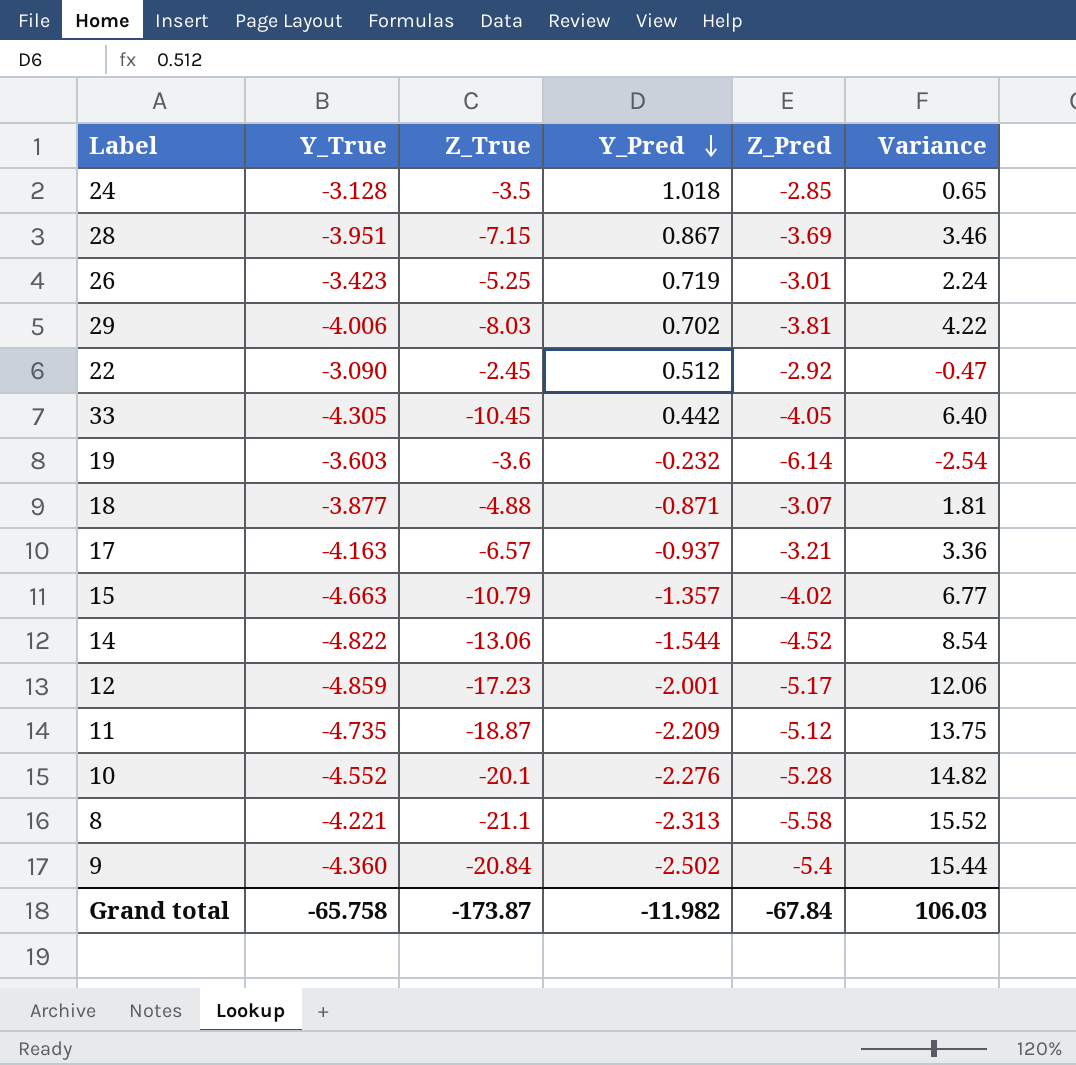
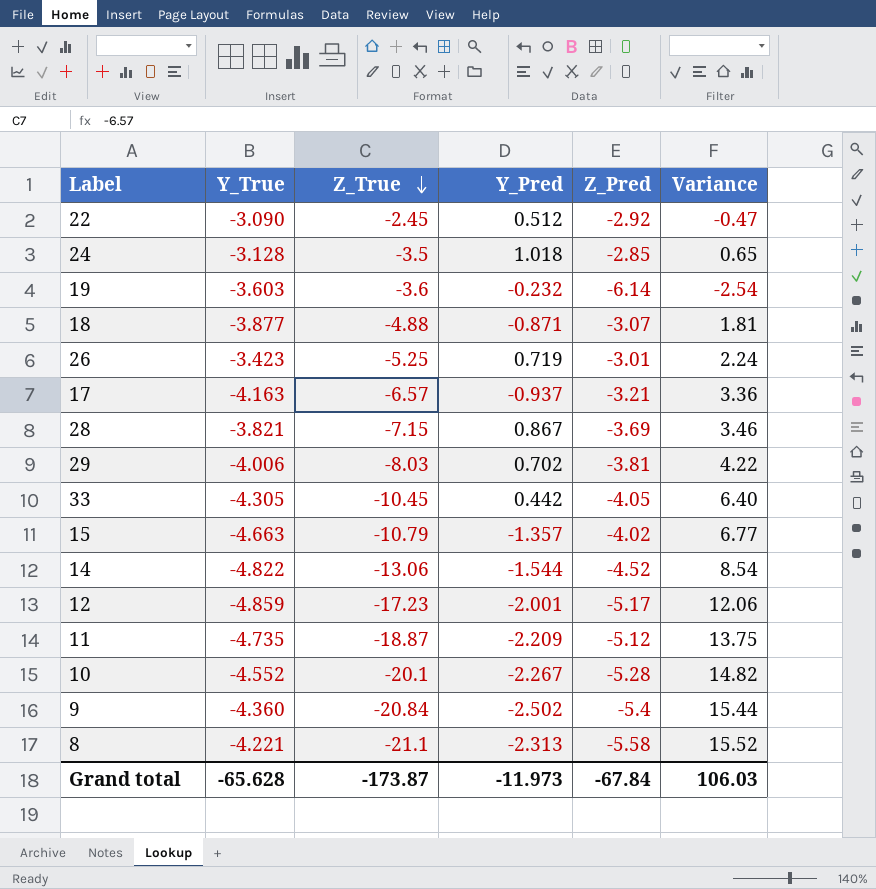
row order: Y_Pred descending -> Z_True descending
28 | Y_True: -3.951 -> -3.821
10 | Y_Pred: -2.276 -> -2.267
Grand total | Y_True: -65.758 -> -65.628
Grand total | Y_Pred: -11.982 -> -11.973

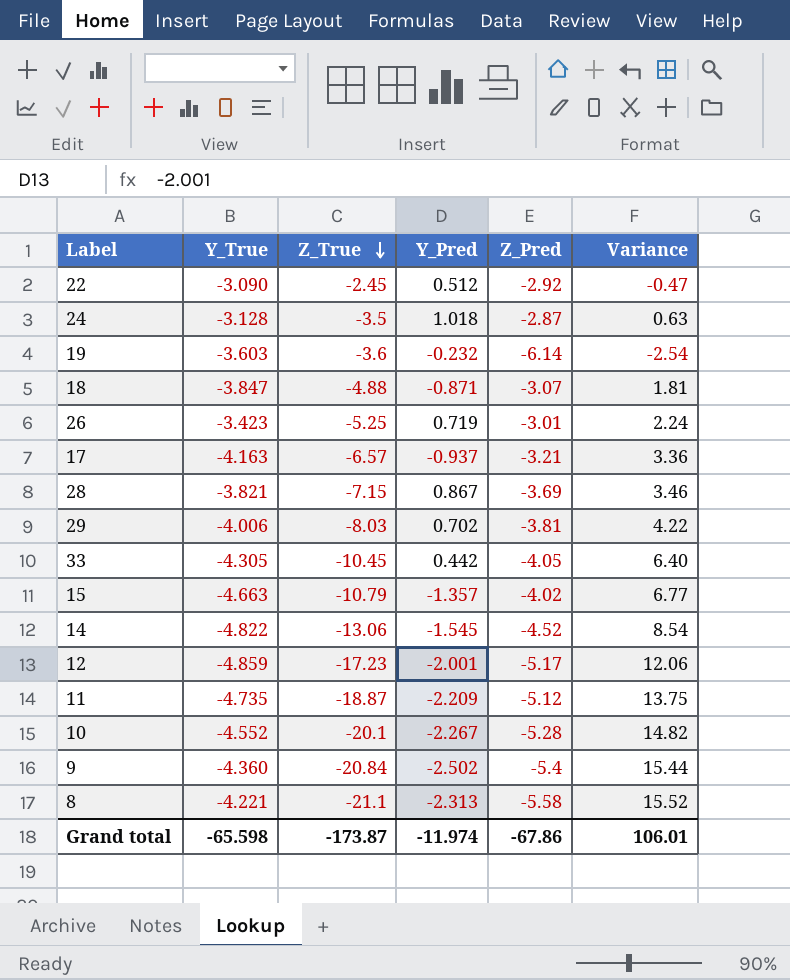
24 | Z_Pred: -2.85 -> -2.87
24 | Variance: 0.65 -> 0.63
18 | Y_True: -3.877 -> -3.847
14 | Y_Pred: -1.544 -> -1.545
Grand total | Y_True: -65.628 -> -65.598
Grand total | Y_Pred: -11.973 -> -11.974
Grand total | Z_Pred: -67.84 -> -67.86
Grand total | Variance: 106.03 -> 106.01

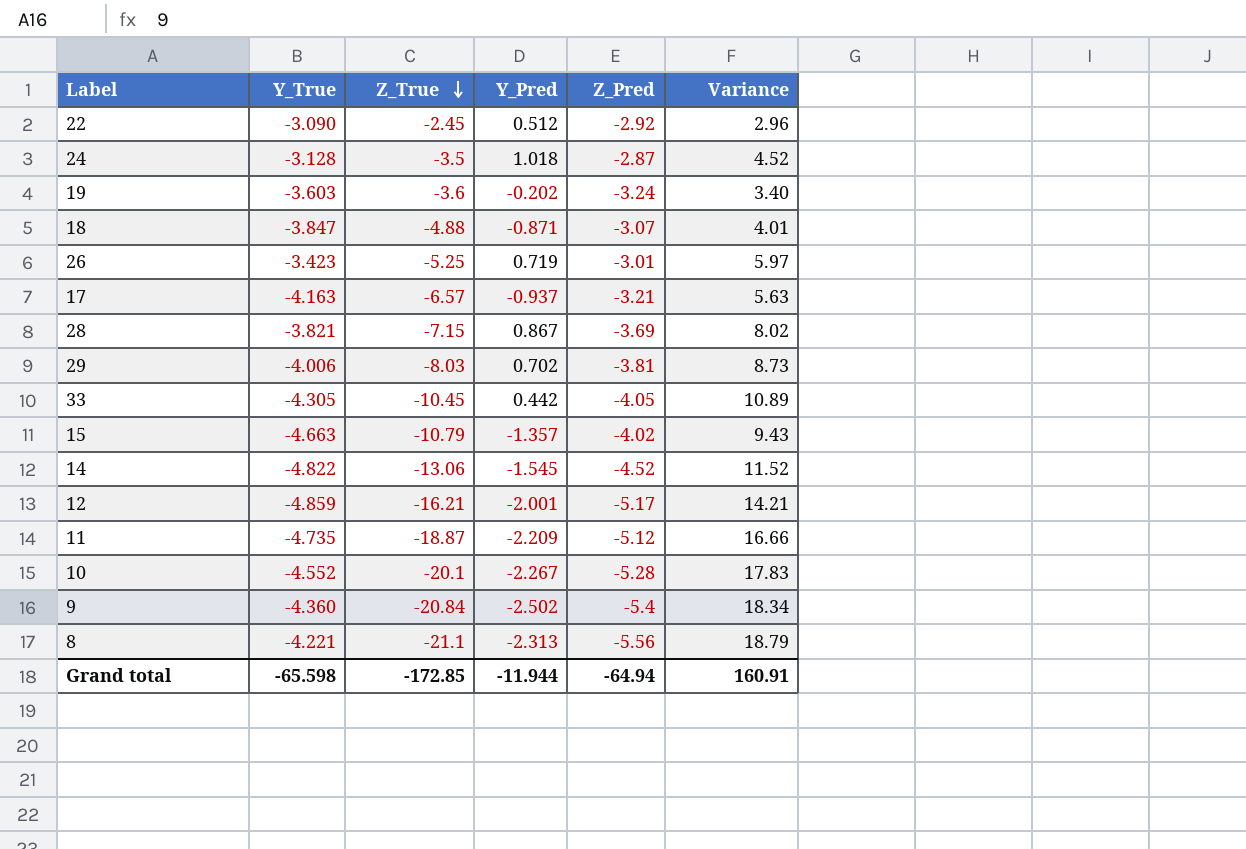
column Variance | formula: [Z_Pred] - [Z_True] -> [Y_Pred] - [Z_True]
19 | Y_Pred: -0.232 -> -0.202
19 | Z_Pred: -6.14 -> -3.24
12 | Z_True: -17.23 -> -16.21
8 | Z_Pred: -5.58 -> -5.56
Grand total | Z_True: -173.87 -> -172.85
Grand total | Y_Pred: -11.974 -> -11.944
Grand total | Z_Pred: -67.86 -> -64.94
Grand total | Variance: 106.01 -> 160.91

